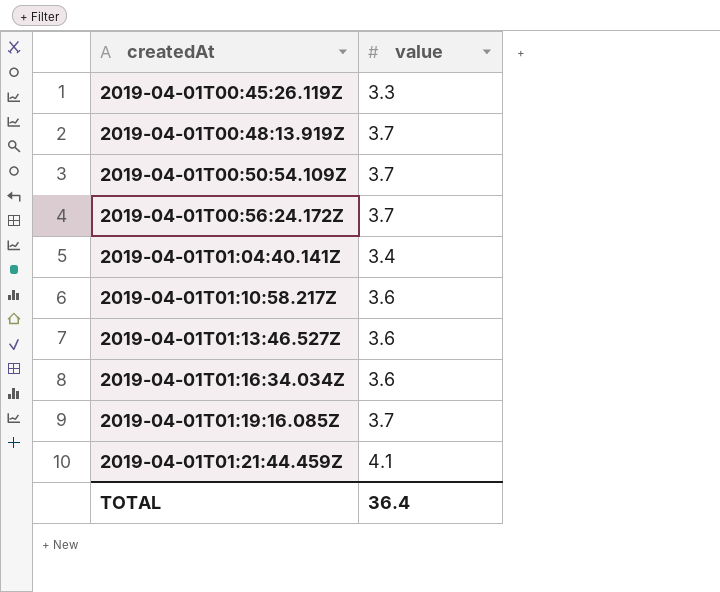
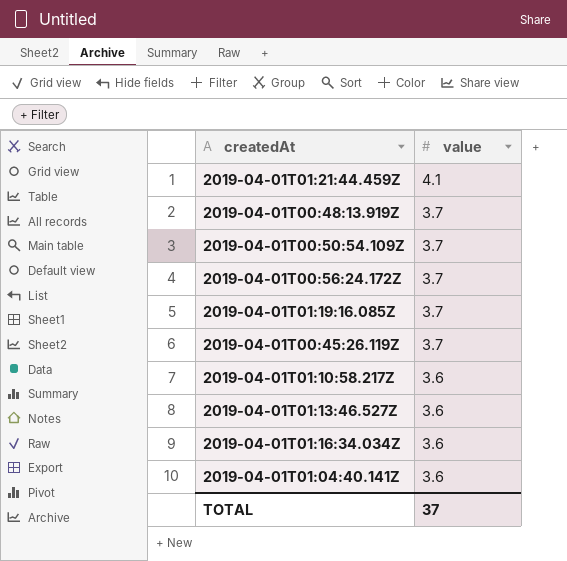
row order: createdAt ascending -> value descending
2019-04-01T00:45:26.119Z | value: 3.3 -> 3.7
2019-04-01T01:04:40.141Z | value: 3.4 -> 3.6
TOTAL | value: 36.4 -> 37

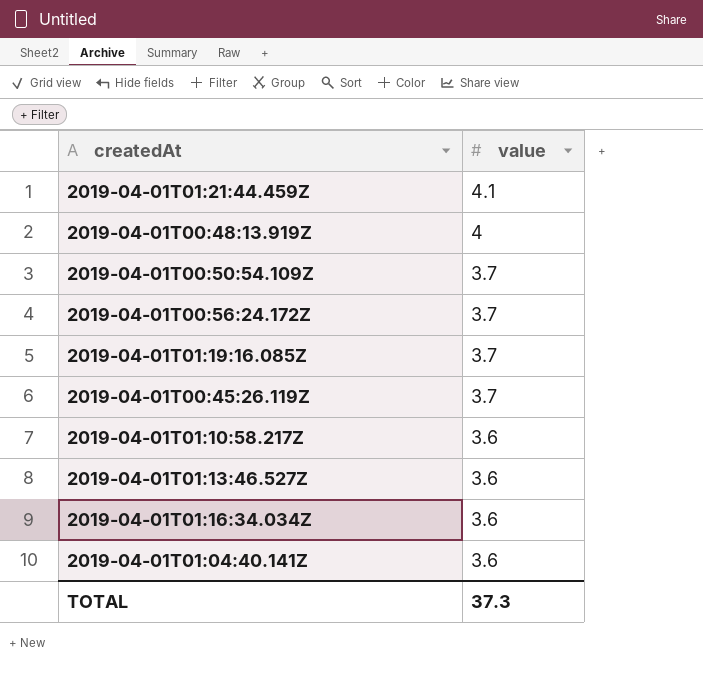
2019-04-01T00:48:13.919Z | value: 3.7 -> 4
TOTAL | value: 37 -> 37.3

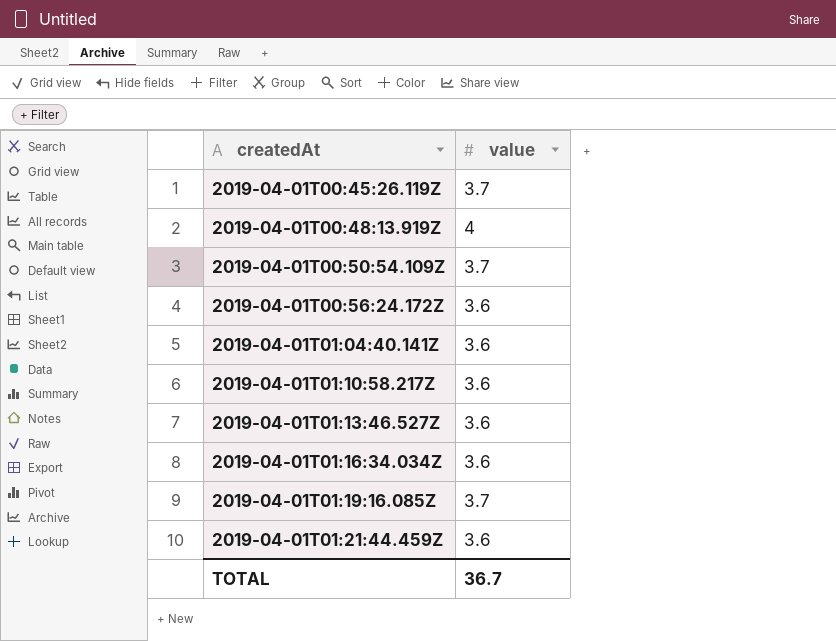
row order: value descending -> createdAt ascending
2019-04-01T00:56:24.172Z | value: 3.7 -> 3.6
2019-04-01T01:21:44.459Z | value: 4.1 -> 3.6
TOTAL | value: 37.3 -> 36.7

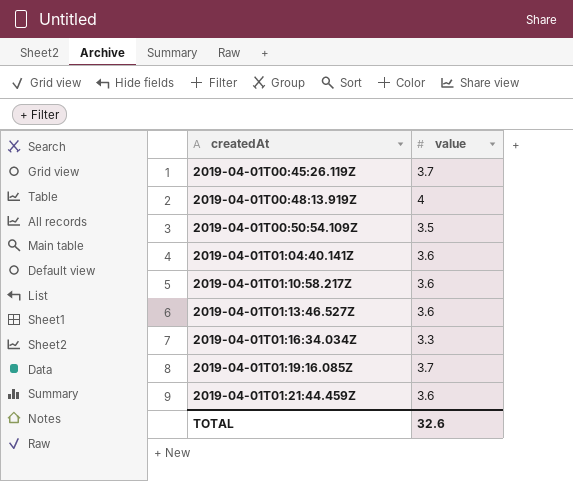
row 2019-04-01T00:56:24.172Z: 3.6 -> none
2019-04-01T00:50:54.109Z | value: 3.7 -> 3.5
2019-04-01T01:16:34.034Z | value: 3.6 -> 3.3
TOTAL | value: 36.7 -> 32.6

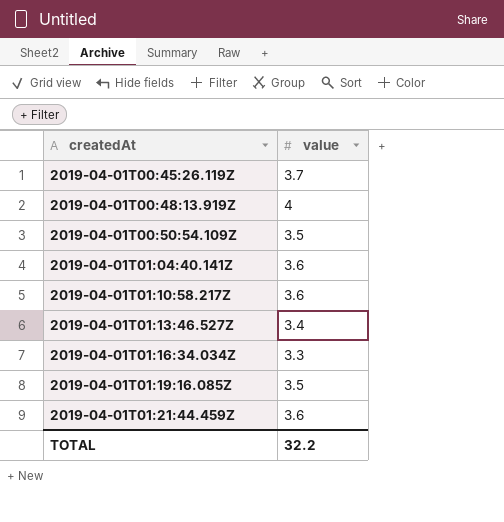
2019-04-01T01:13:46.527Z | value: 3.6 -> 3.4
2019-04-01T01:19:16.085Z | value: 3.7 -> 3.5
TOTAL | value: 32.6 -> 32.2

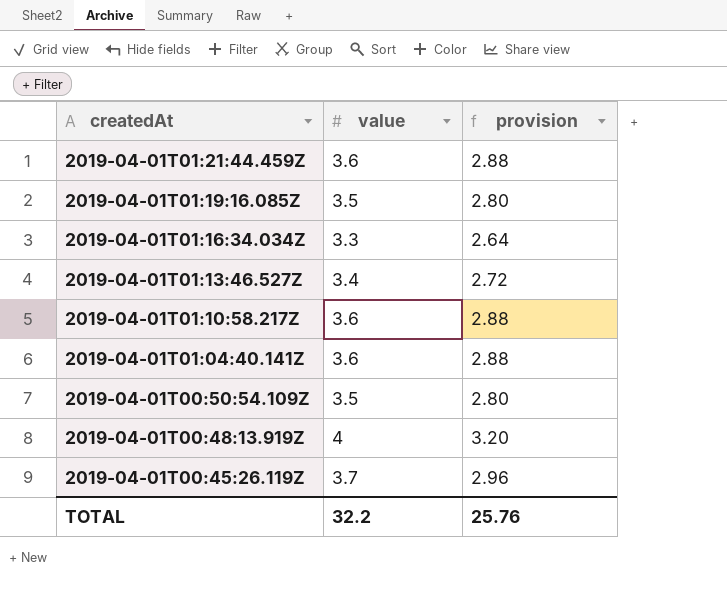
row order: createdAt ascending -> createdAt descending
column provision | formula: none -> [value] * 0.8

